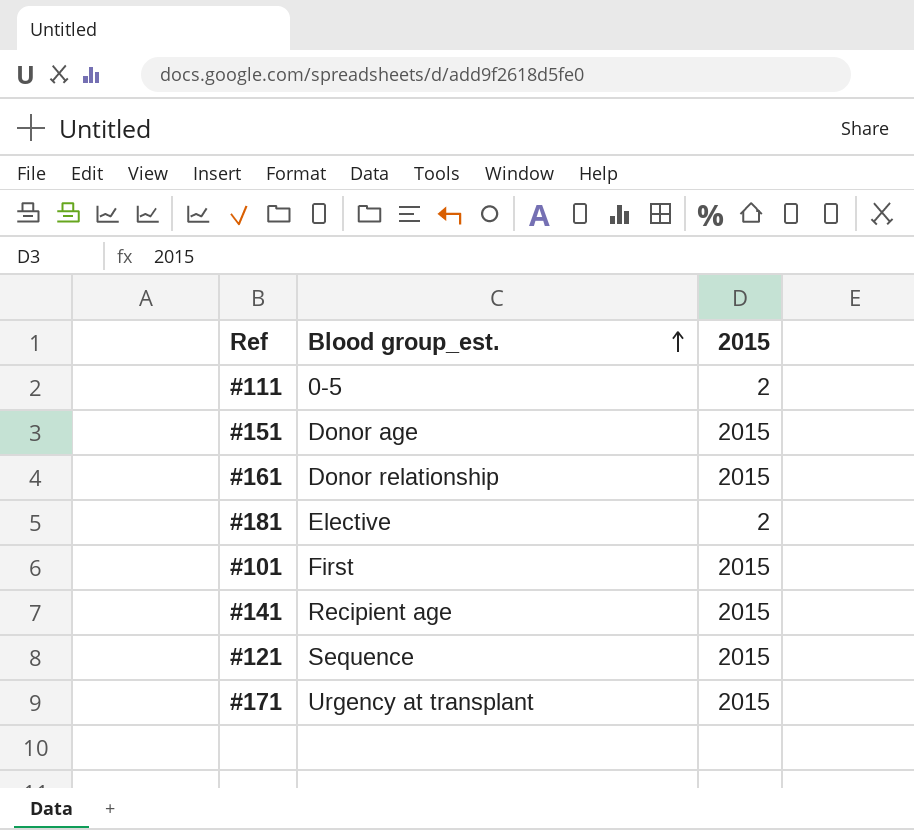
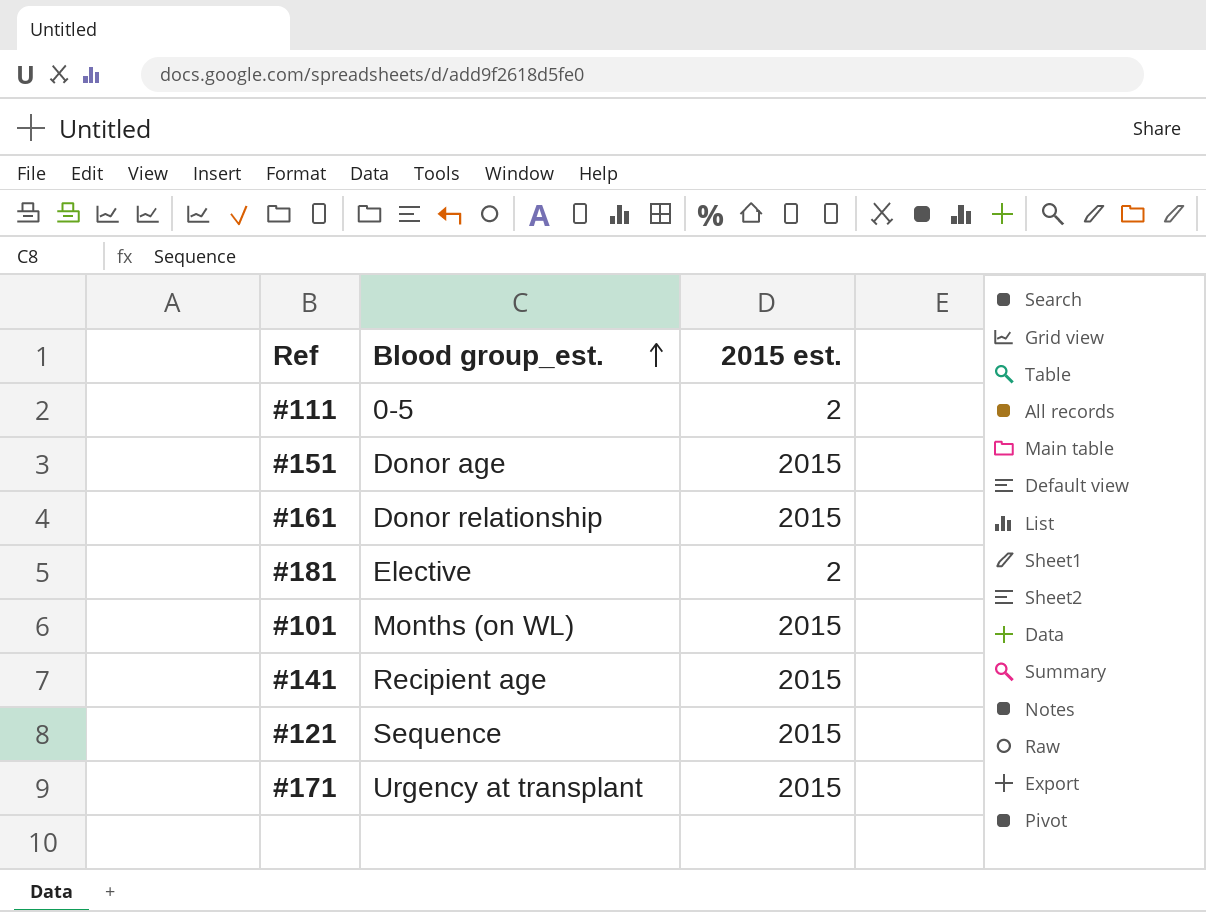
column name: 2015 -> 2015 est.
#101 | Blood group_est.: First -> Months (on WL)

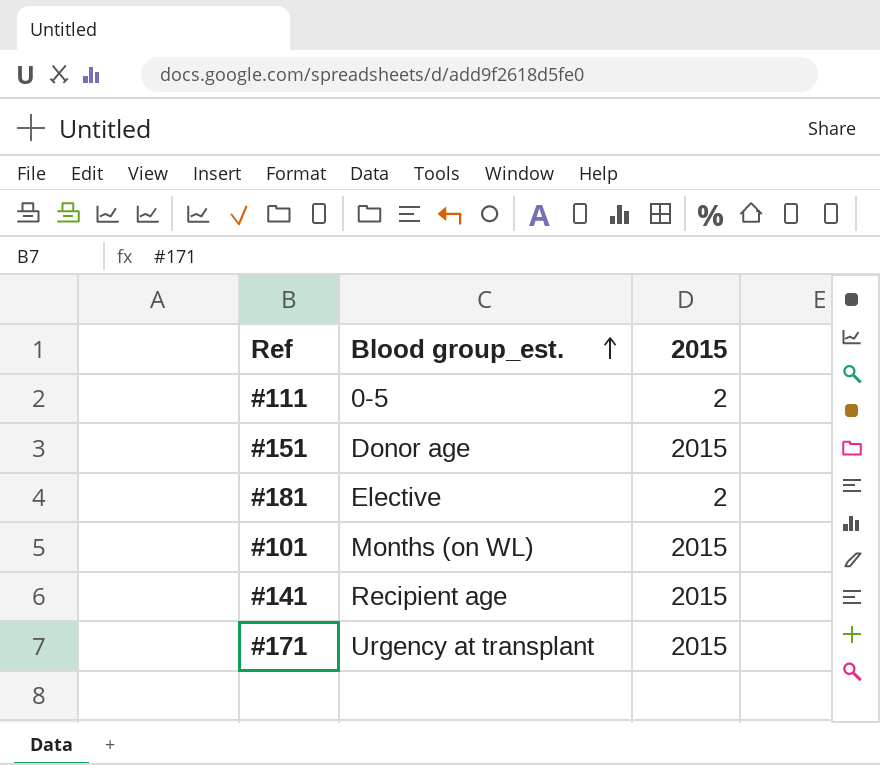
column name: 2015 est. -> 2015
row #161: Donor relationship | 2015 -> none
row #121: Sequence | 2015 -> none

